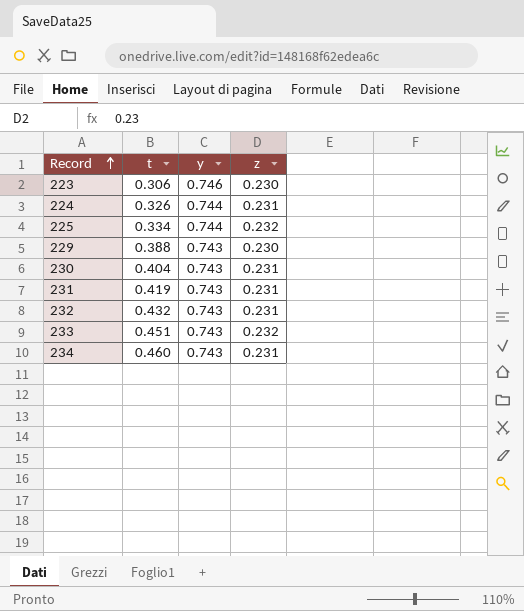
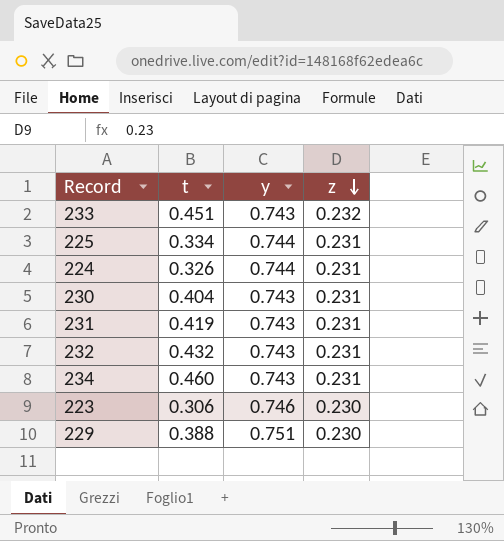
row order: Record ascending -> z descending
225 | z: 0.232 -> 0.231
229 | y: 0.743 -> 0.751

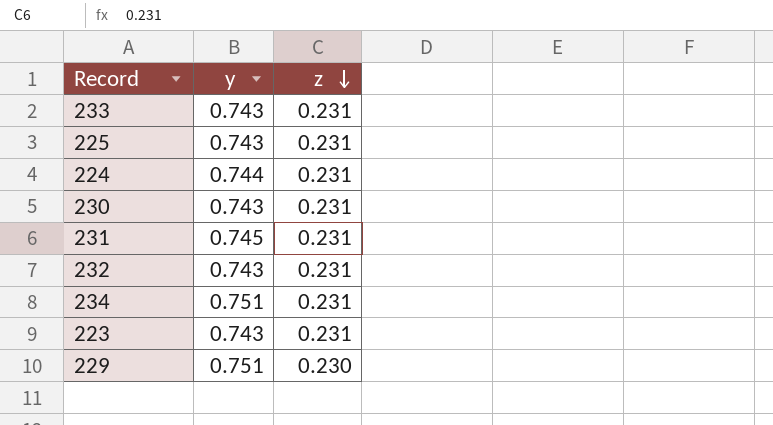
column t | position: 2 -> none
233 | z: 0.232 -> 0.231
225 | y: 0.744 -> 0.743
231 | y: 0.743 -> 0.745
234 | y: 0.743 -> 0.751
223 | y: 0.746 -> 0.743
223 | z: 0.230 -> 0.231

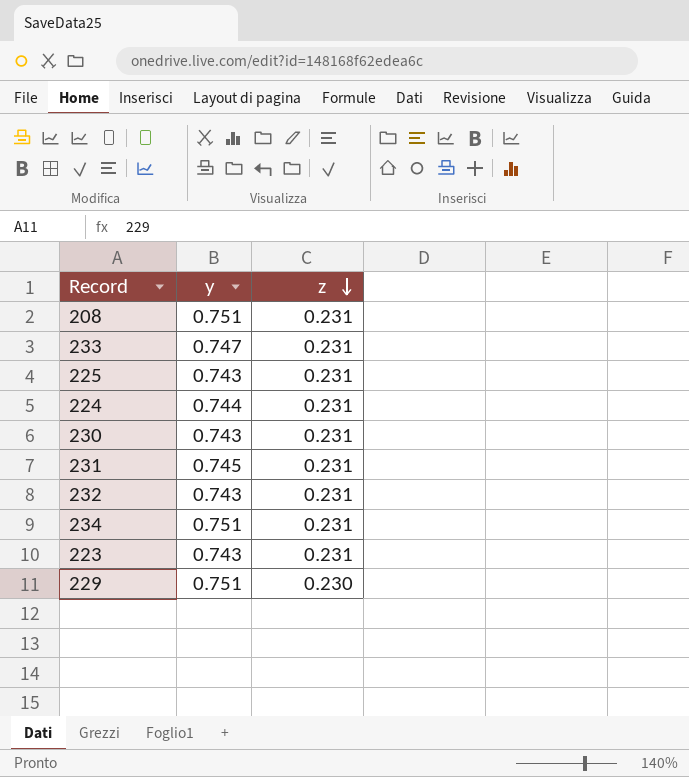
row 208: none -> 0.751 | 0.231
233 | y: 0.743 -> 0.747

